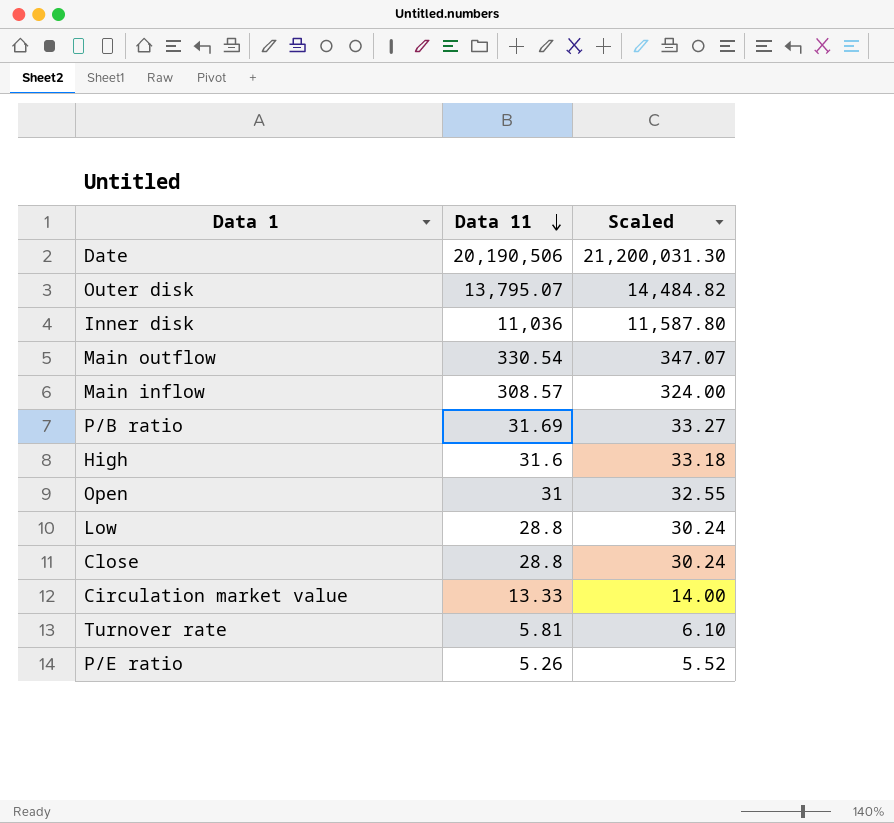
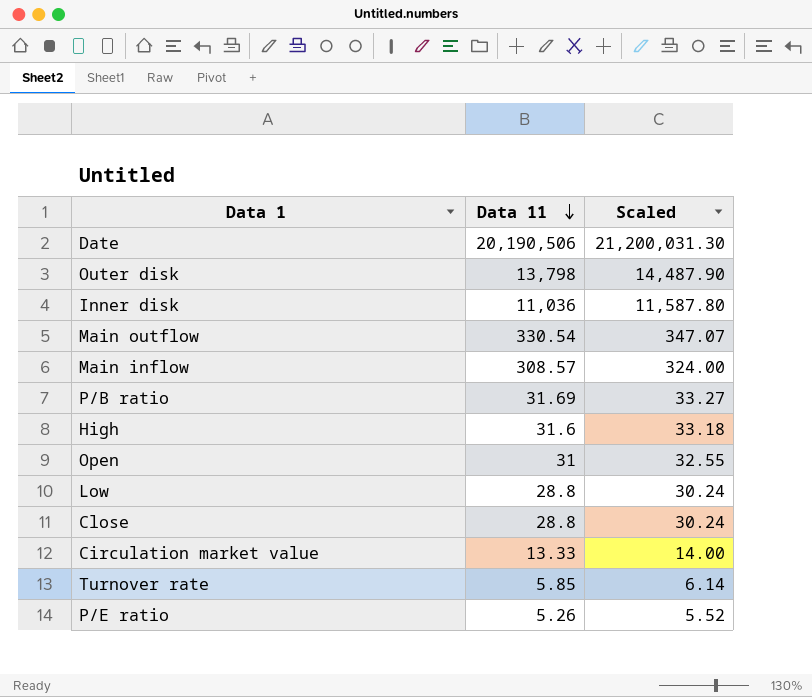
Outer disk | Data 11: 13,795.07 -> 13,798
Outer disk | Scaled: 14,484.82 -> 14,487.90
Turnover rate | Data 11: 5.81 -> 5.85
Turnover rate | Scaled: 6.10 -> 6.14

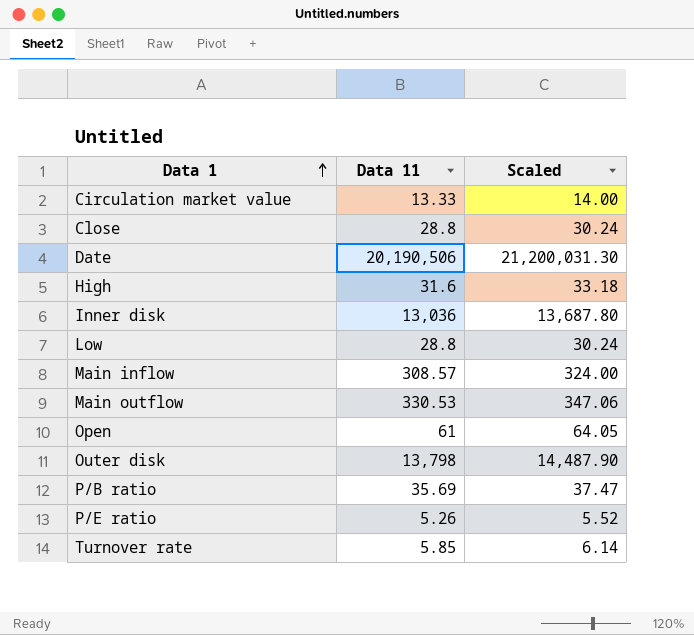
row order: Data 11 descending -> Data 1 ascending
Inner disk | Data 11: 11,036 -> 13,036
Inner disk | Scaled: 11,587.80 -> 13,687.80
Main outflow | Data 11: 330.54 -> 330.53
Main outflow | Scaled: 347.07 -> 347.06
Open | Data 11: 31 -> 61
Open | Scaled: 32.55 -> 64.05
P/B ratio | Data 11: 31.69 -> 35.69
P/B ratio | Scaled: 33.27 -> 37.47

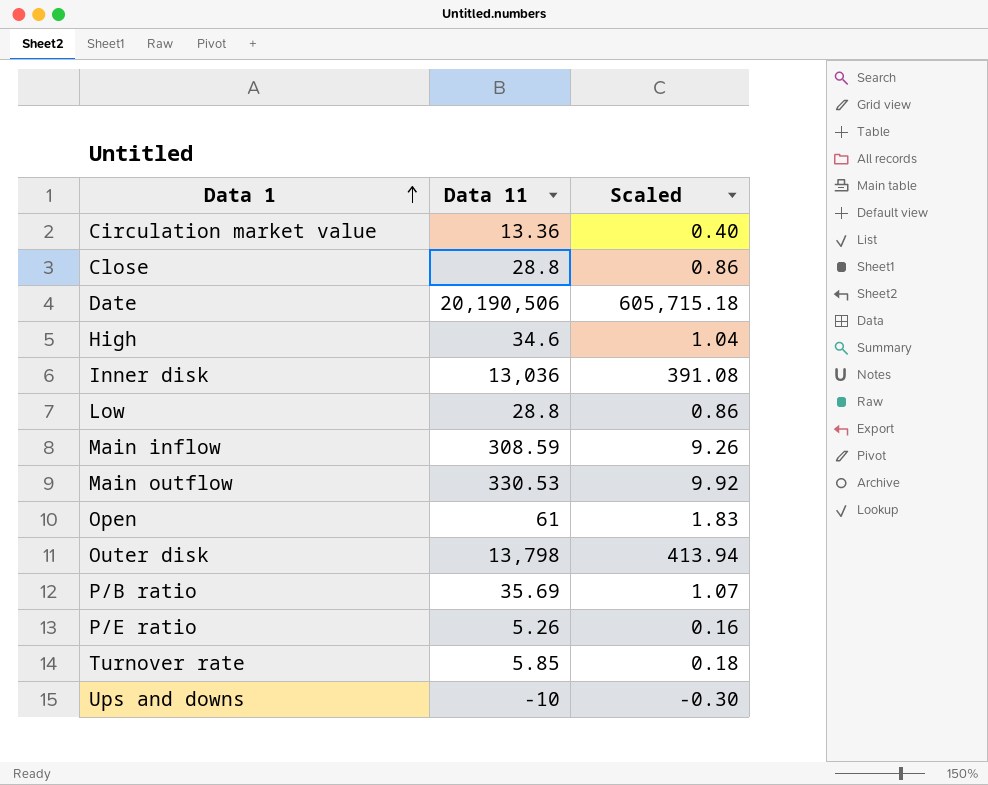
column Scaled | formula: [Data 11] * 1.05 -> [Data 11] * 0.03
Circulation market value | Data 11: 13.33 -> 13.36
High | Data 11: 31.6 -> 34.6
Main inflow | Data 11: 308.57 -> 308.59
row Ups and downs: none -> -10 | -0.30

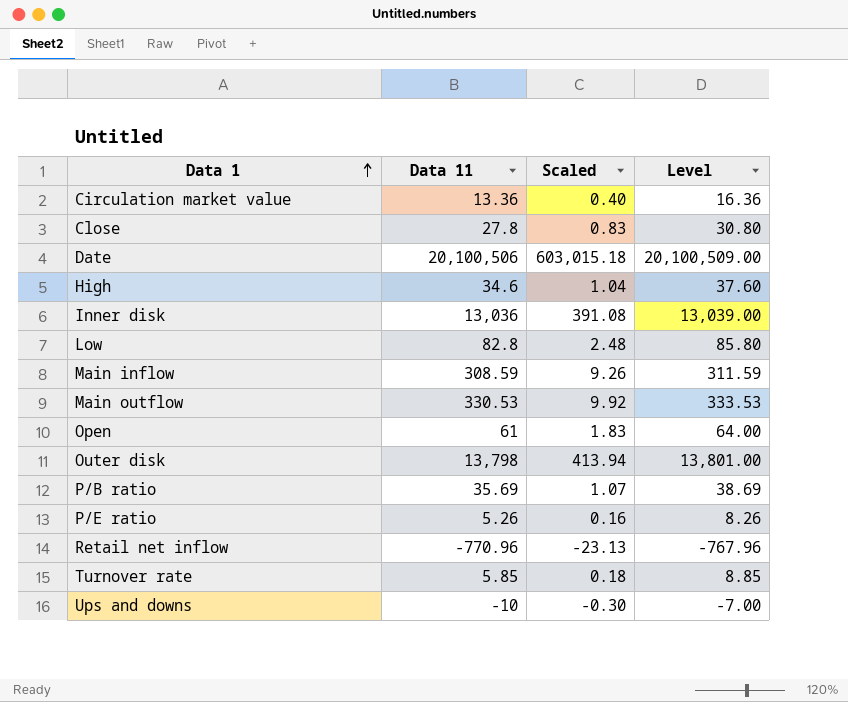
column Level | formula: none -> [Data 11] + 3
Close | Data 11: 28.8 -> 27.8
Close | Scaled: 0.86 -> 0.83
Date | Data 11: 20,190,506 -> 20,100,506
Date | Scaled: 605,715.18 -> 603,015.18
Low | Data 11: 28.8 -> 82.8
Low | Scaled: 0.86 -> 2.48
row Retail net inflow: none -> -770.96 | -23.13 | -767.96

